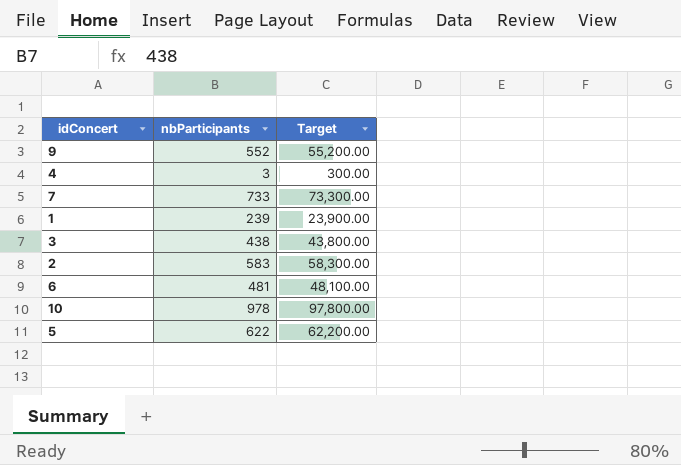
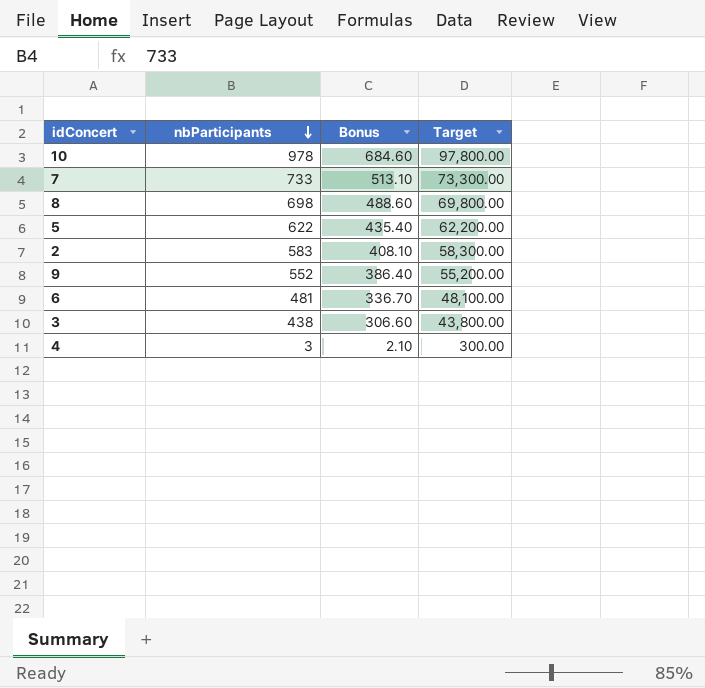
row order: none -> nbParticipants descending
column Bonus | formula: none -> [nbParticipants] * 0.7
row 1: 239 | 23,900.00 -> none
row 8: none -> 698 | 488.60 | 69,800.00

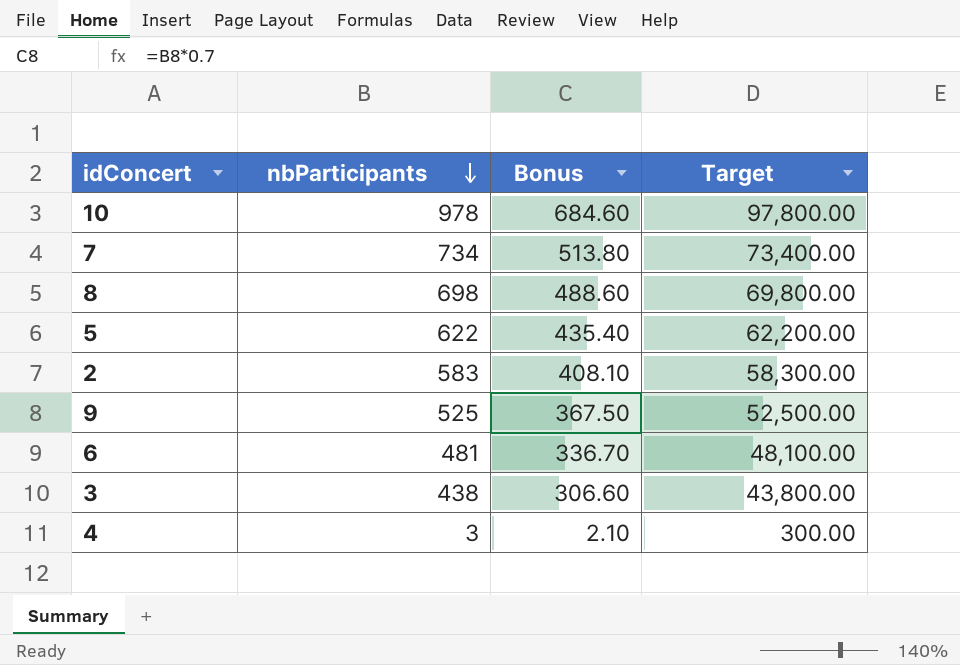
7 | nbParticipants: 733 -> 734
7 | Bonus: 513.10 -> 513.80
7 | Target: 73,300.00 -> 73,400.00
9 | nbParticipants: 552 -> 525
9 | Bonus: 386.40 -> 367.50
9 | Target: 55,200.00 -> 52,500.00

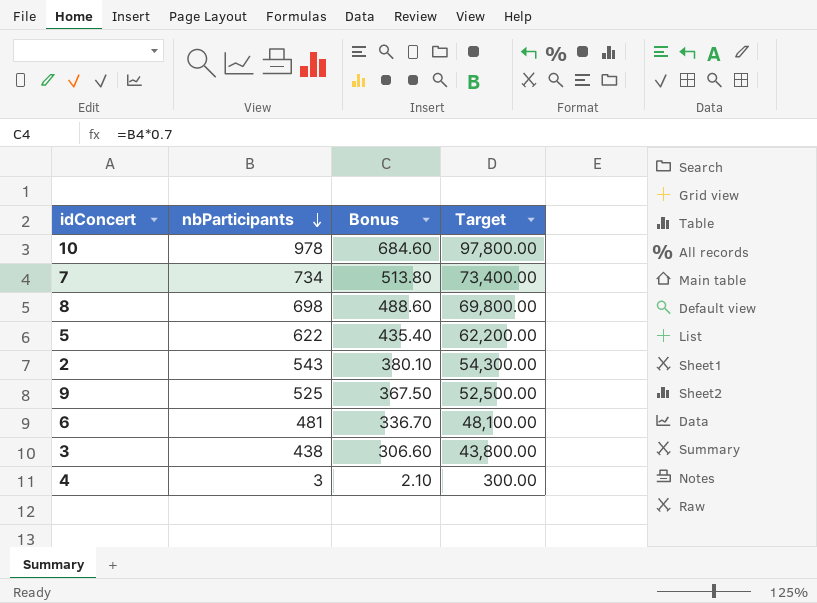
2 | nbParticipants: 583 -> 543
2 | Bonus: 408.10 -> 380.10
2 | Target: 58,300.00 -> 54,300.00

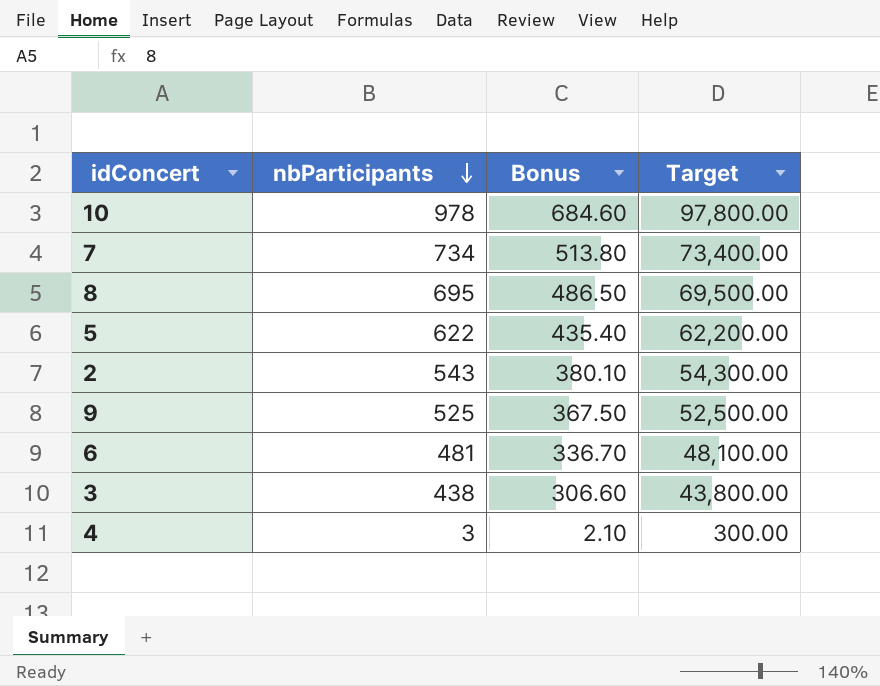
8 | nbParticipants: 698 -> 695
8 | Bonus: 488.60 -> 486.50
8 | Target: 69,800.00 -> 69,500.00

